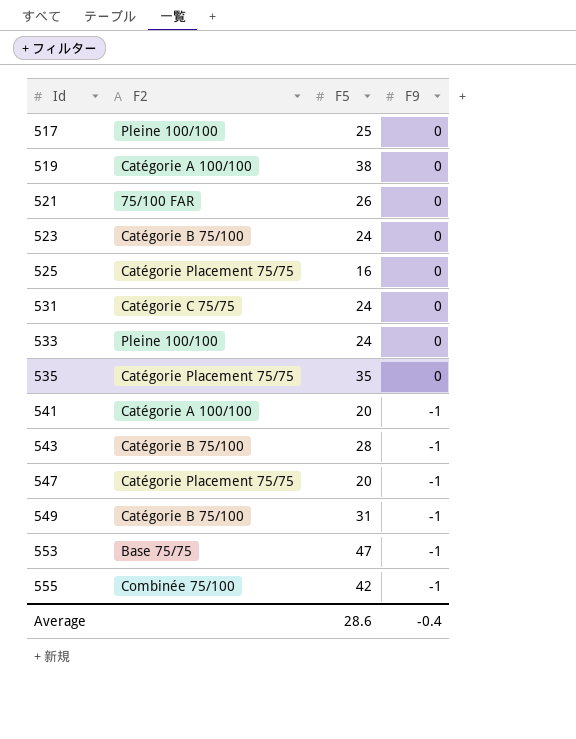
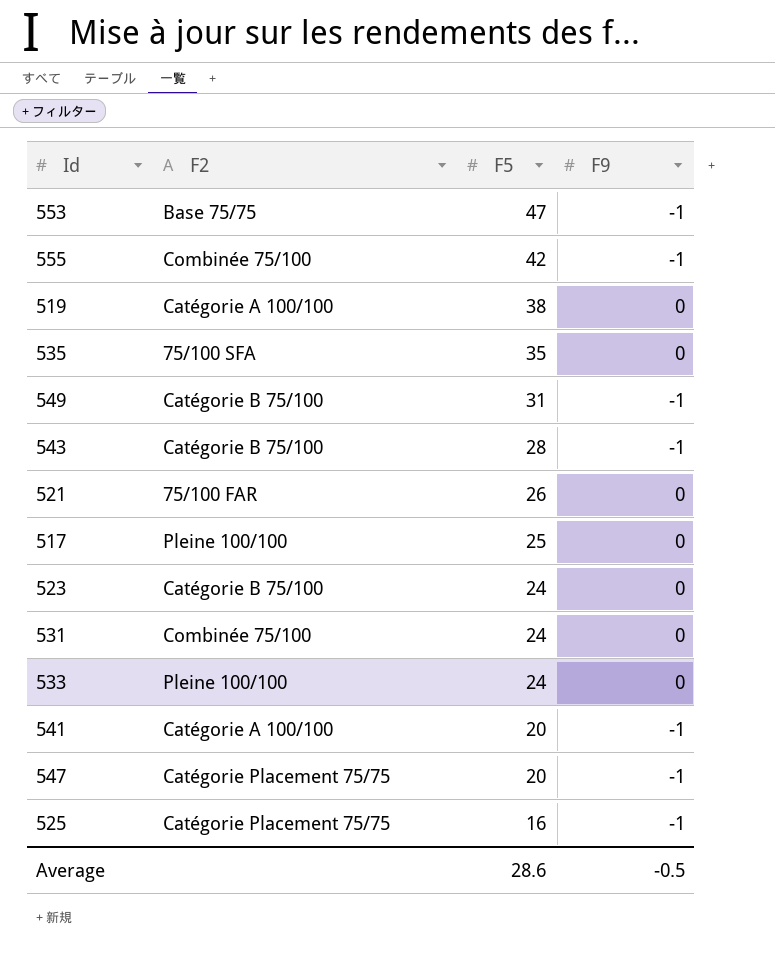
row order: Id ascending -> F5 descending
535 | F2: Catégorie Placement 75/75 -> 75/100 SFA
531 | F2: Catégorie C 75/75 -> Combinée 75/100
525 | F9: 0 -> -1
Average | F9: -0.4 -> -0.5

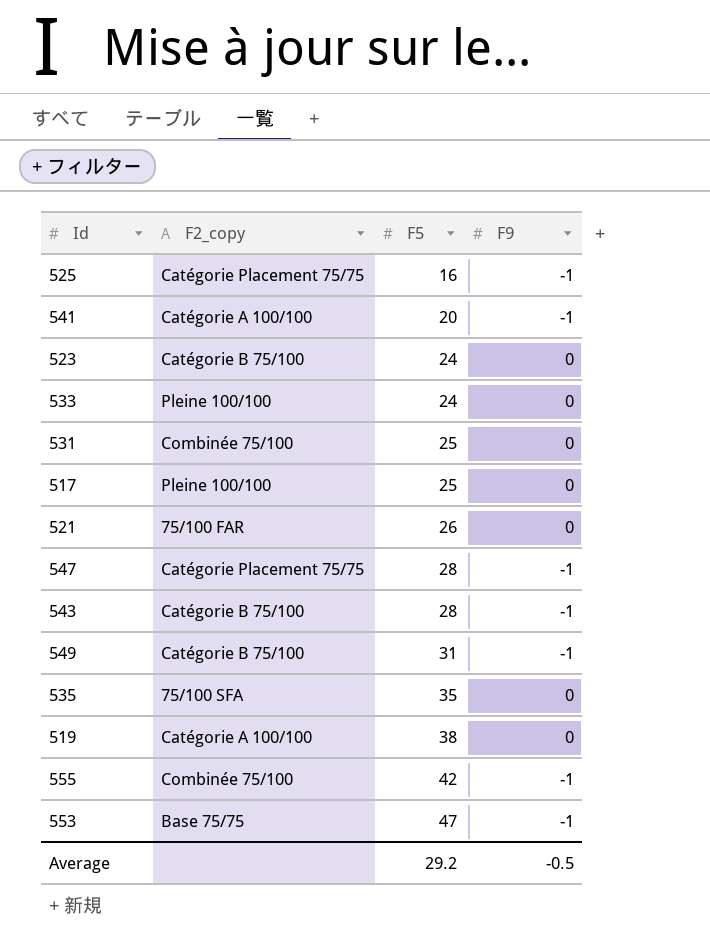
row order: F5 descending -> F5 ascending
column name: F2 -> F2_copy
531 | F5: 24 -> 25
547 | F5: 20 -> 28
Average | F5: 28.6 -> 29.2

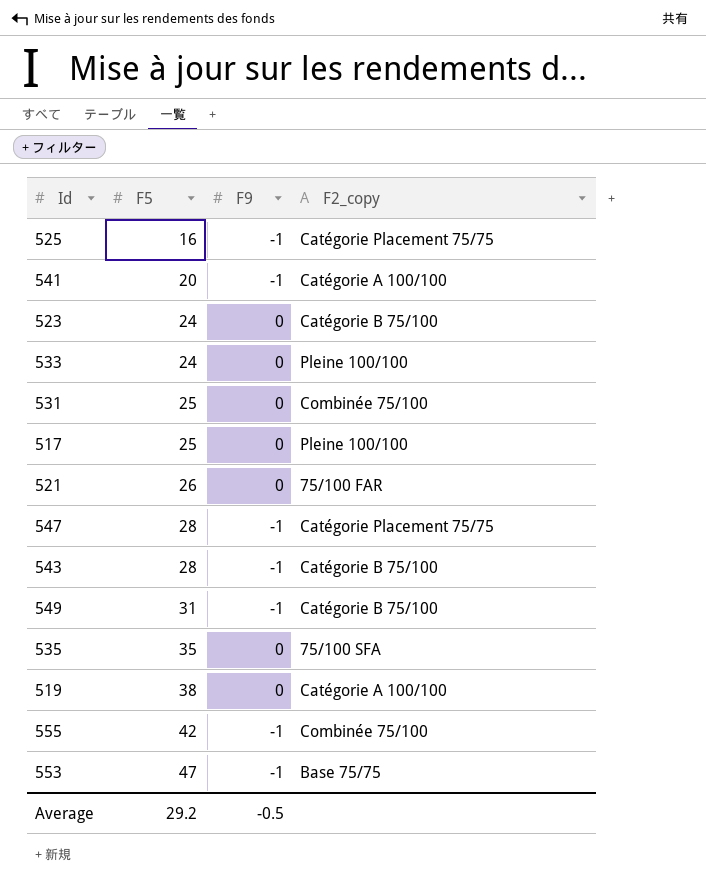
column F2_copy | position: 2 -> 4

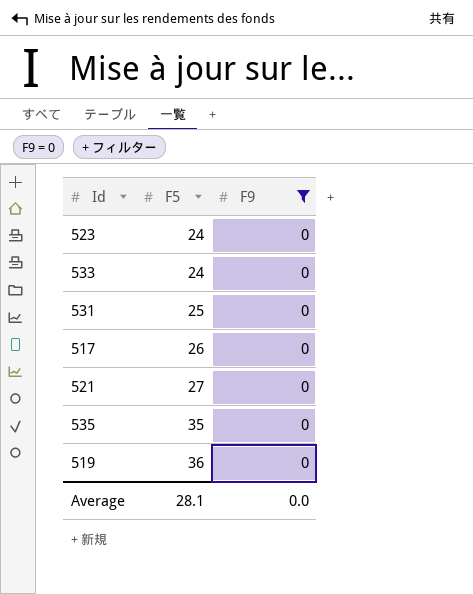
filter: none -> F9 = 0
column F2_copy | position: 4 -> none
517 | F5: 25 -> 26
521 | F5: 26 -> 27
519 | F5: 38 -> 36
Average | F5: 29.2 -> 28.1
Average | F9: -0.5 -> 0.0

